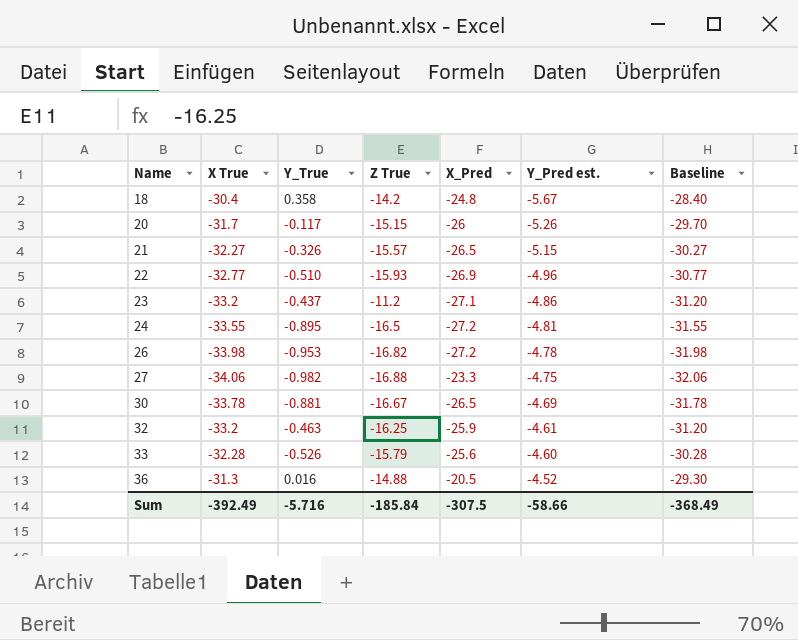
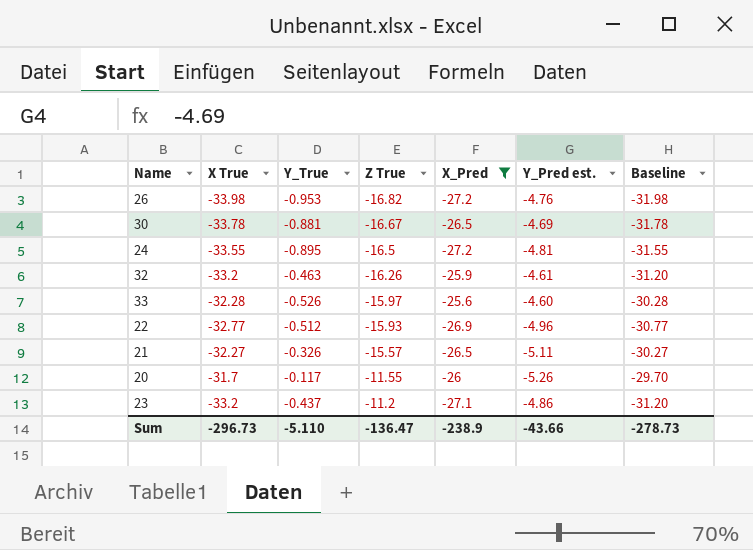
filter: none -> X_Pred <= -25.6
row order: Name ascending -> Z True ascending
26 | Y_Pred est.: -4.78 -> -4.76
32 | Z True: -16.25 -> -16.26
33 | Z True: -15.79 -> -15.97
22 | Y_True: -0.510 -> -0.512
21 | Y_Pred est.: -5.15 -> -5.11
20 | Z True: -15.15 -> -11.55
Sum | X True: -392.49 -> -296.73
Sum | Y_True: -5.716 -> -5.110
Sum | Z True: -185.84 -> -136.47
Sum | X_Pred: -307.5 -> -238.9
Sum | Y_Pred est.: -58.66 -> -43.66
Sum | Baseline: -368.49 -> -278.73

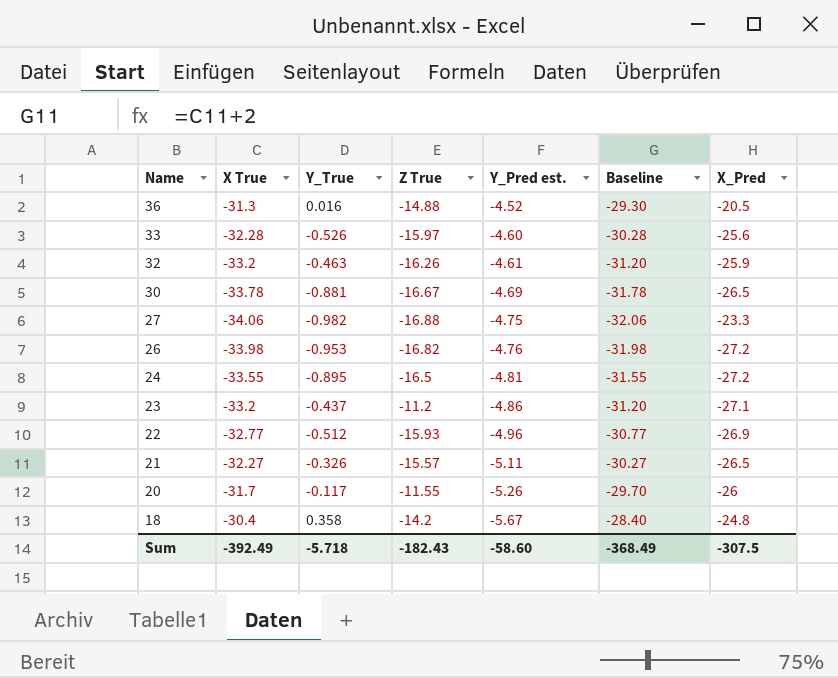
filter: X_Pred <= -25.6 -> none
row order: Z True ascending -> Name descending
column X_Pred | position: 5 -> 7
Sum | X True: -296.73 -> -392.49
Sum | Y_True: -5.110 -> -5.718
Sum | Z True: -136.47 -> -182.43
Sum | Y_Pred est.: -43.66 -> -58.60
Sum | Baseline: -278.73 -> -368.49
Sum | X_Pred: -238.9 -> -307.5

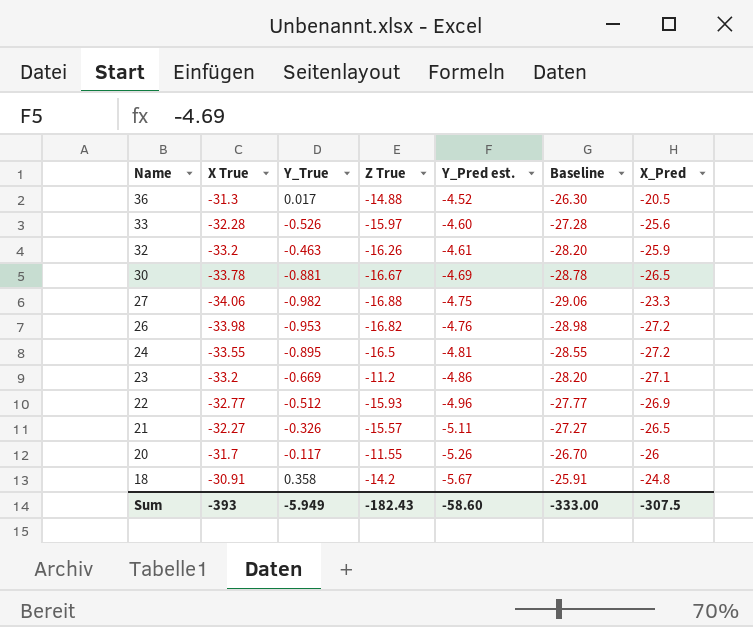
column Baseline | formula: [X True] + 2 -> [X True] + 5
36 | Y_True: 0.016 -> 0.017
23 | Y_True: -0.437 -> -0.669
18 | X True: -30.4 -> -30.91
Sum | X True: -392.49 -> -393
Sum | Y_True: -5.718 -> -5.949
Sum | Baseline: -368.49 -> -333.00

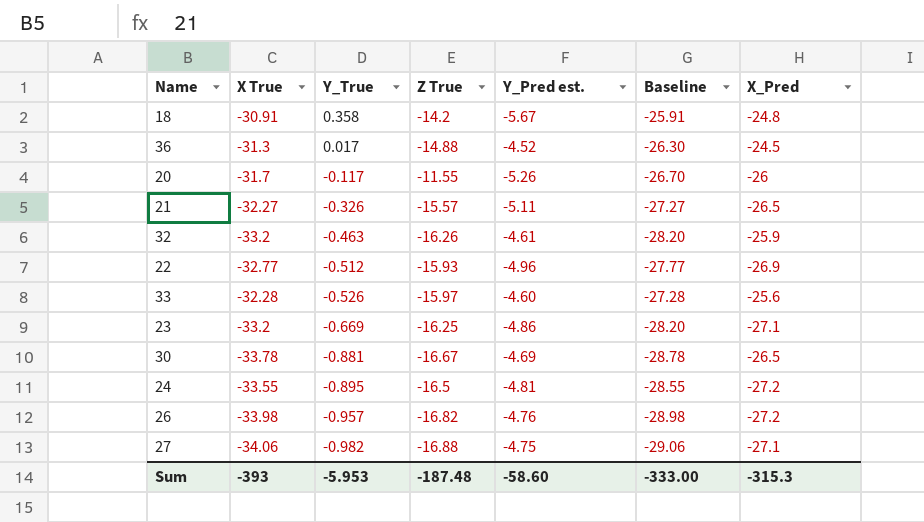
row order: Name descending -> Y_True descending
36 | X_Pred: -20.5 -> -24.5
23 | Z True: -11.2 -> -16.25
26 | Y_True: -0.953 -> -0.957
27 | X_Pred: -23.3 -> -27.1
Sum | Y_True: -5.949 -> -5.953
Sum | Z True: -182.43 -> -187.48
Sum | X_Pred: -307.5 -> -315.3

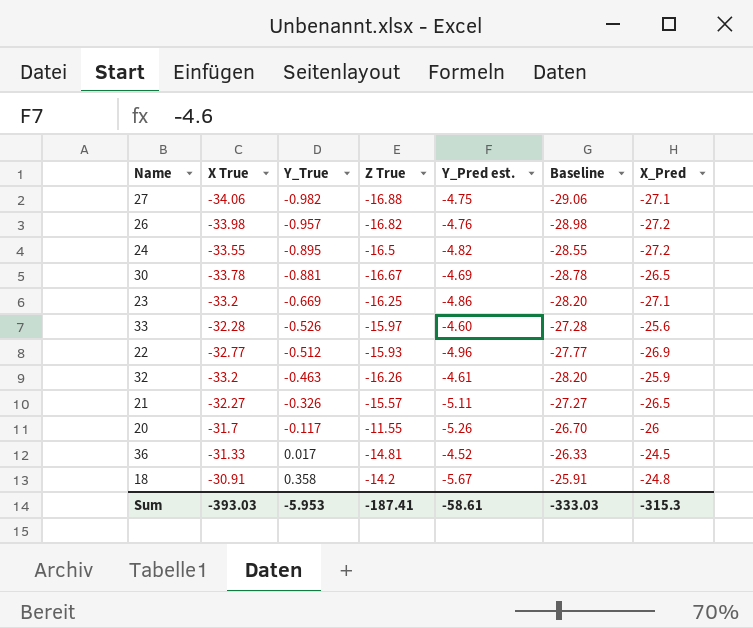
row order: Y_True descending -> Y_True ascending
24 | Y_Pred est.: -4.81 -> -4.82
36 | X True: -31.3 -> -31.33
36 | Z True: -14.88 -> -14.81
36 | Baseline: -26.30 -> -26.33
Sum | X True: -393 -> -393.03
Sum | Z True: -187.48 -> -187.41
Sum | Y_Pred est.: -58.60 -> -58.61
Sum | Baseline: -333.00 -> -333.03

